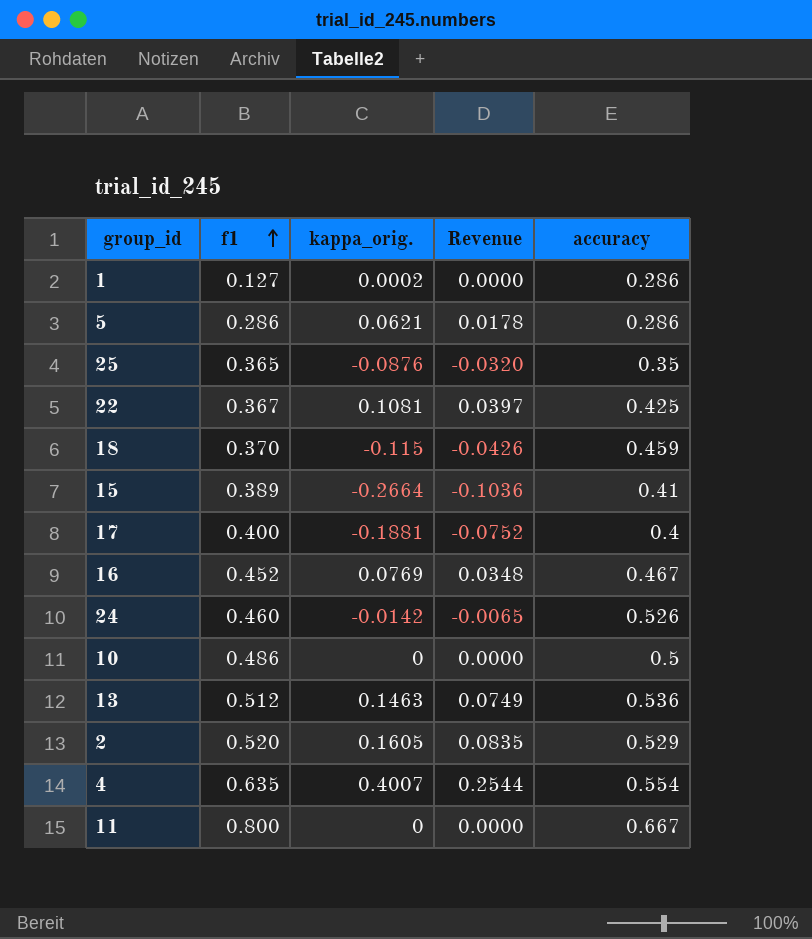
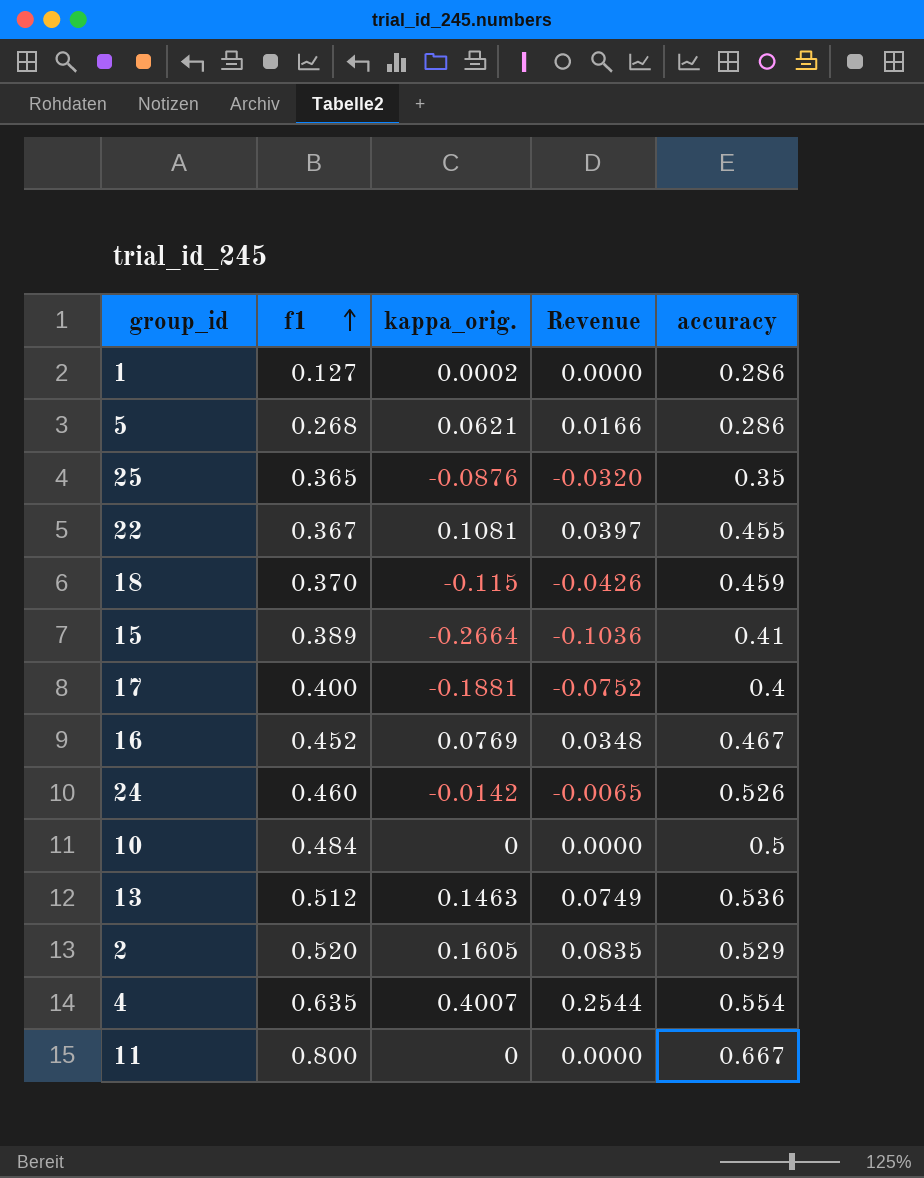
5 | f1: 0.286 -> 0.268
5 | Revenue: 0.0178 -> 0.0166
22 | accuracy: 0.425 -> 0.455
10 | f1: 0.486 -> 0.484

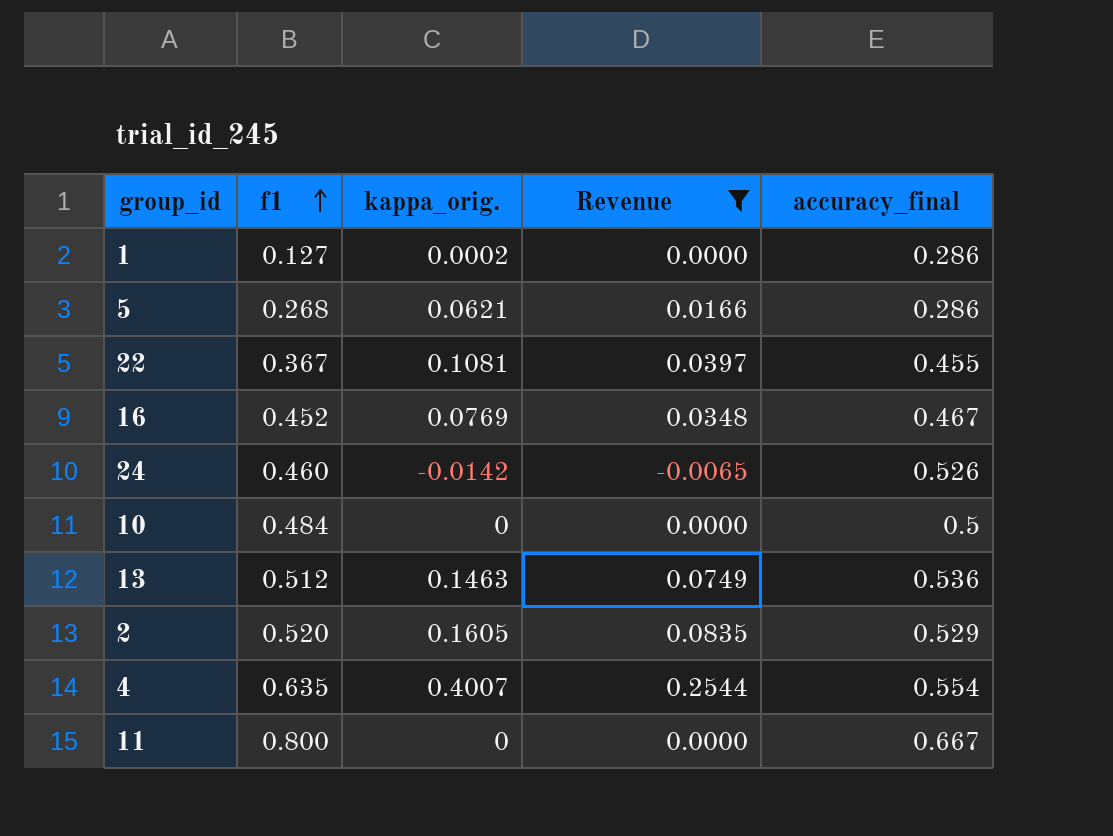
filter: none -> Revenue >= -0.0065
column name: accuracy -> accuracy_final

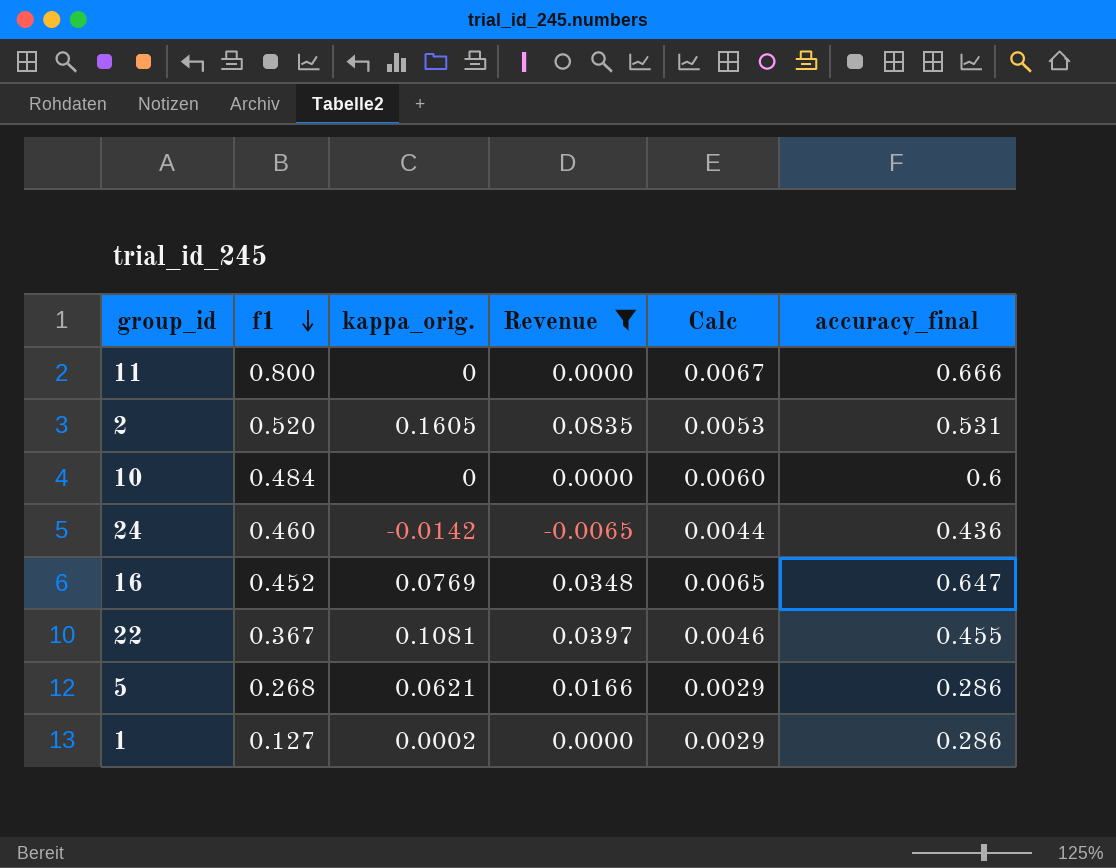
row order: f1 ascending -> f1 descending
column Calc | formula: none -> [accuracy_final] * 0.01
row 13: 0.512 | 0.1463 | 0.0749 | 0.536 -> none
row 4: 0.635 | 0.4007 | 0.2544 | 0.554 -> none
11 | accuracy_final: 0.667 -> 0.666
2 | accuracy_final: 0.529 -> 0.531
10 | accuracy_final: 0.5 -> 0.6
24 | accuracy_final: 0.526 -> 0.436
16 | accuracy_final: 0.467 -> 0.647

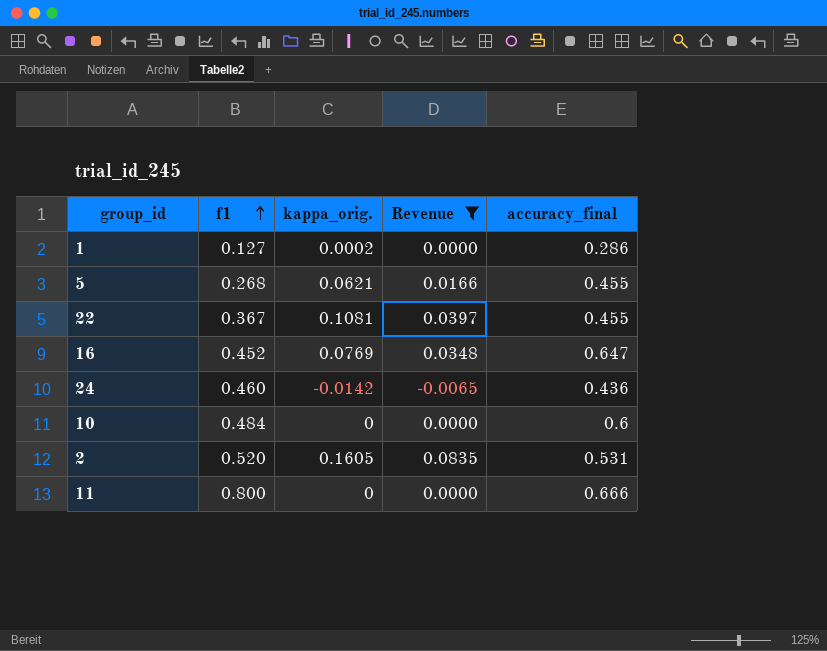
row order: f1 descending -> f1 ascending
column Calc | formula: [accuracy_final] * 0.01 -> none
5 | accuracy_final: 0.286 -> 0.455

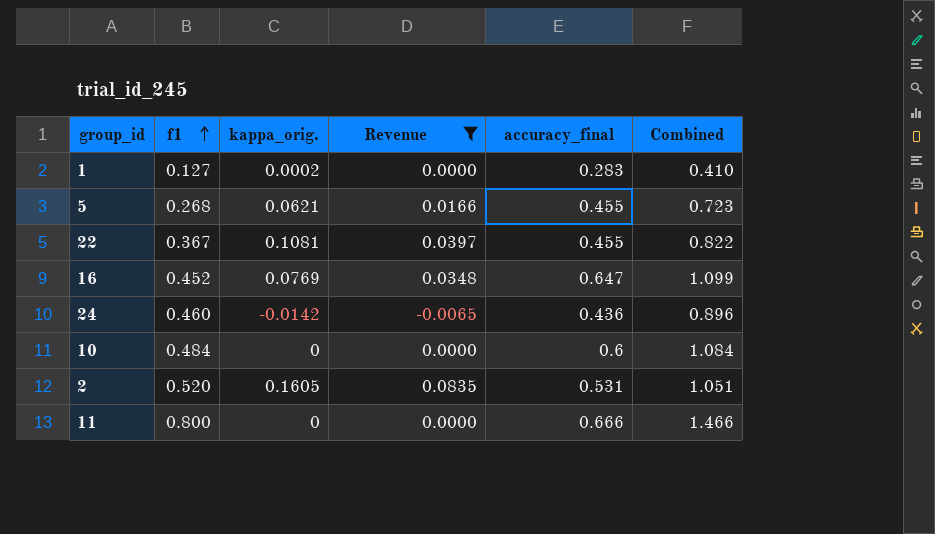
column Combined | formula: none -> [f1] + [accuracy_final]
1 | accuracy_final: 0.286 -> 0.283

